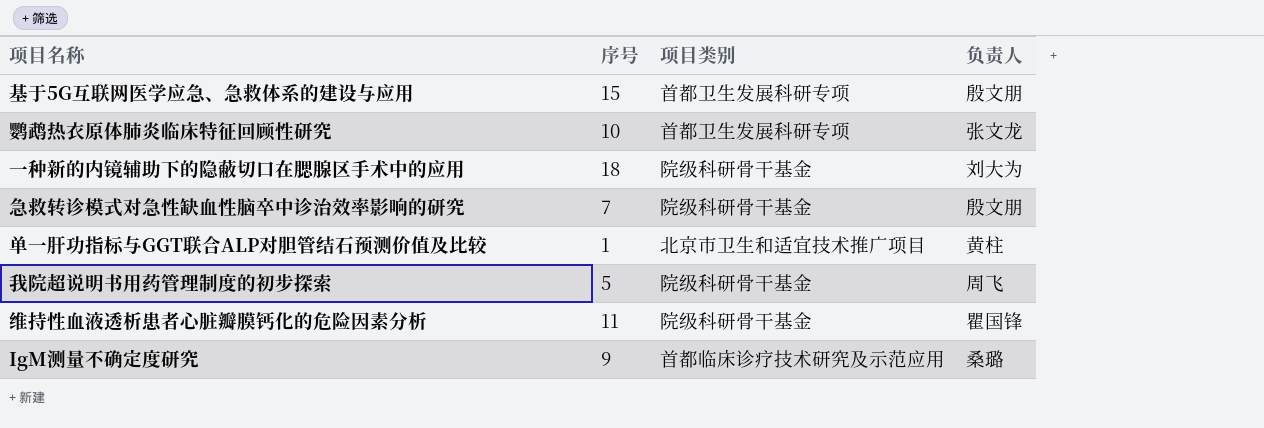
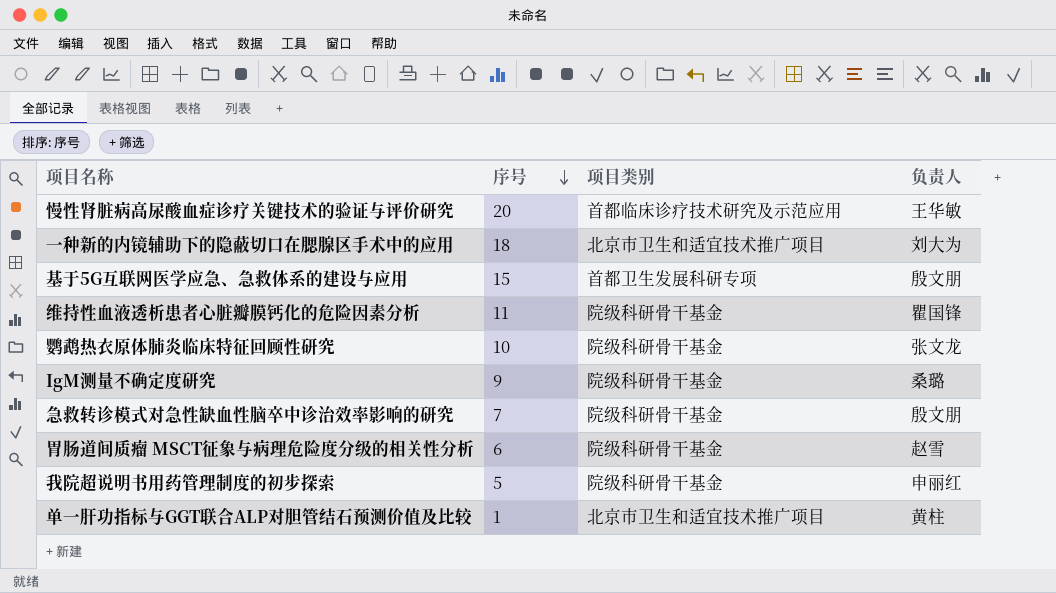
row order: none -> 序号 descending
row 慢性肾脏病高尿酸血症诊疗关键技术的验证与评价研究: none -> 20 | 首都临床诊疗技术研究及示范应用 | 王华敏
一种新的内镜辅助下的隐蔽切口在腮腺区手术中的应用 | 项目类别: 院级科研骨干基金 -> 北京市卫生和适宜技术推广项目
鹦鹉热衣原体肺炎临床特征回顾性研究 | 项目类别: 首都卫生发展科研专项 -> 院级科研骨干基金
IgM测量不确定度研究 | 项目类别: 首都临床诊疗技术研究及示范应用 -> 院级科研骨干基金
row 胃肠道间质瘤 MSCT征象与病理危险度分级的相关性分析: none -> 6 | 院级科研骨干基金 | 赵雪
我院超说明书用药管理制度的初步探索 | 负责人: 周飞 -> 申丽红

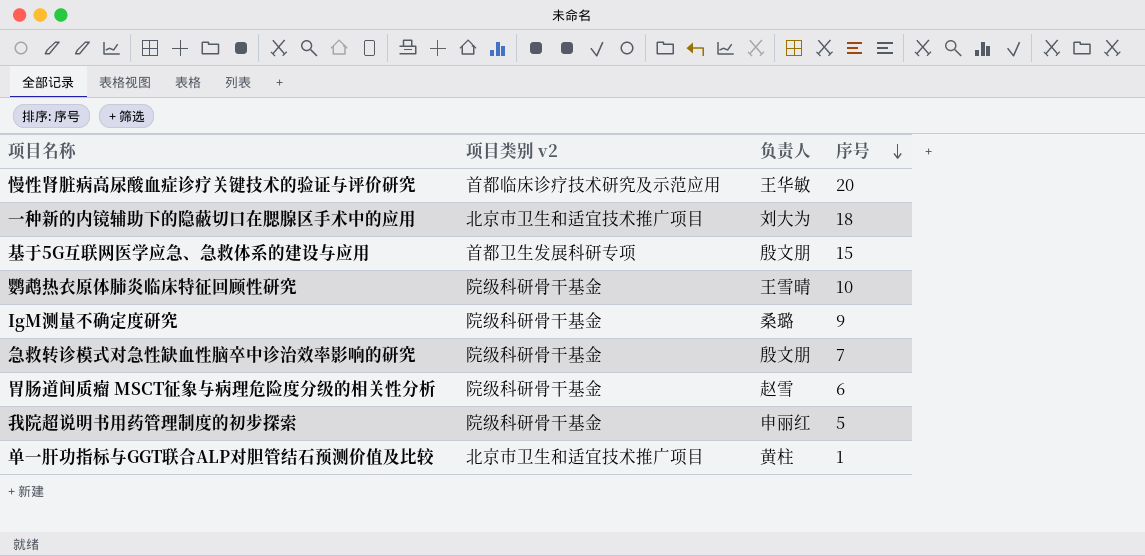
column name: 项目类别 -> 项目类别 v2
column 序号 | position: 2 -> 4
row 维持性血液透析患者心脏瓣膜钙化的危险因素分析: 11 | 院级科研骨干基金 | 瞿国锋 -> none
鹦鹉热衣原体肺炎临床特征回顾性研究 | 负责人: 张文龙 -> 王雪晴

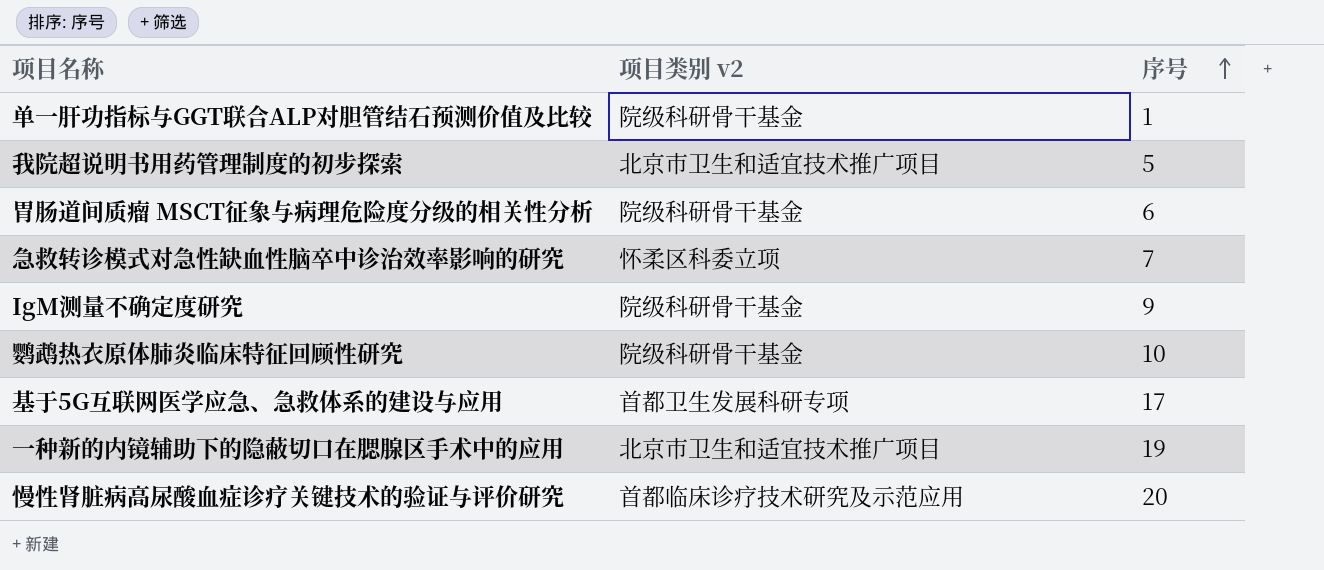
row order: 序号 descending -> 序号 ascending
column 负责人 | position: 3 -> none
单一肝功指标与GGT联合ALP对胆管结石预测价值及比较 | 项目类别 v2: 北京市卫生和适宜技术推广项目 -> 院级科研骨干基金
我院超说明书用药管理制度的初步探索 | 项目类别 v2: 院级科研骨干基金 -> 北京市卫生和适宜技术推广项目
急救转诊模式对急性缺血性脑卒中诊治效率影响的研究 | 项目类别 v2: 院级科研骨干基金 -> 怀柔区科委立项
基于5G互联网医学应急、急救体系的建设与应用 | 序号: 15 -> 17
一种新的内镜辅助下的隐蔽切口在腮腺区手术中的应用 | 序号: 18 -> 19

